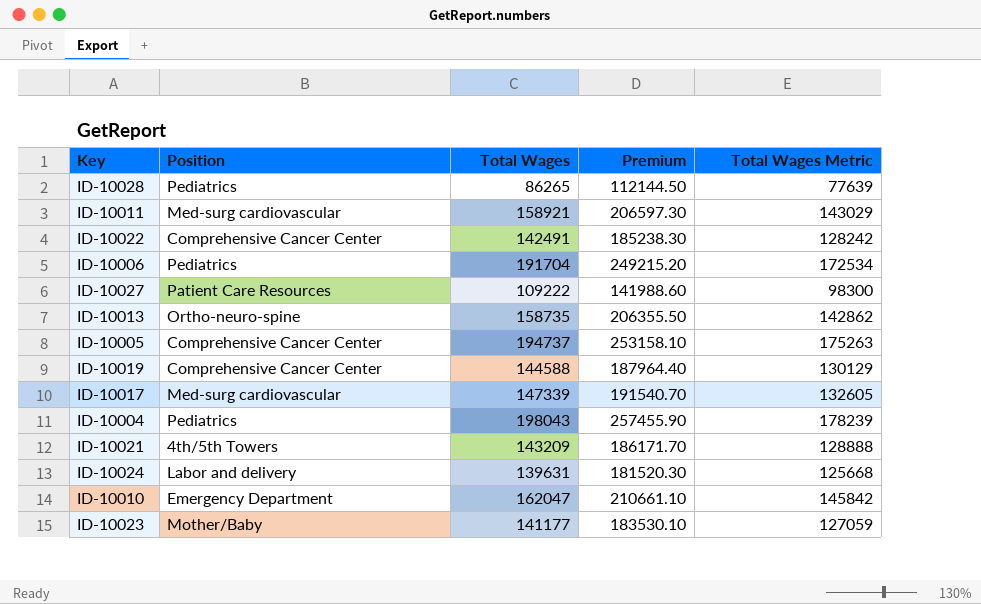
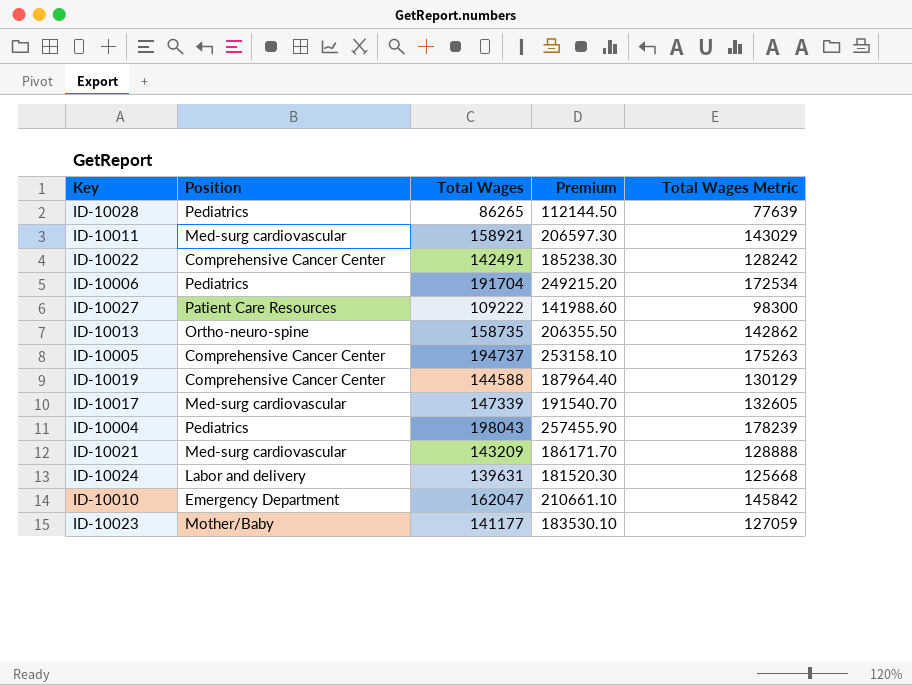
ID-10021 | Position: 4th/5th Towers -> Med-surg cardiovascular

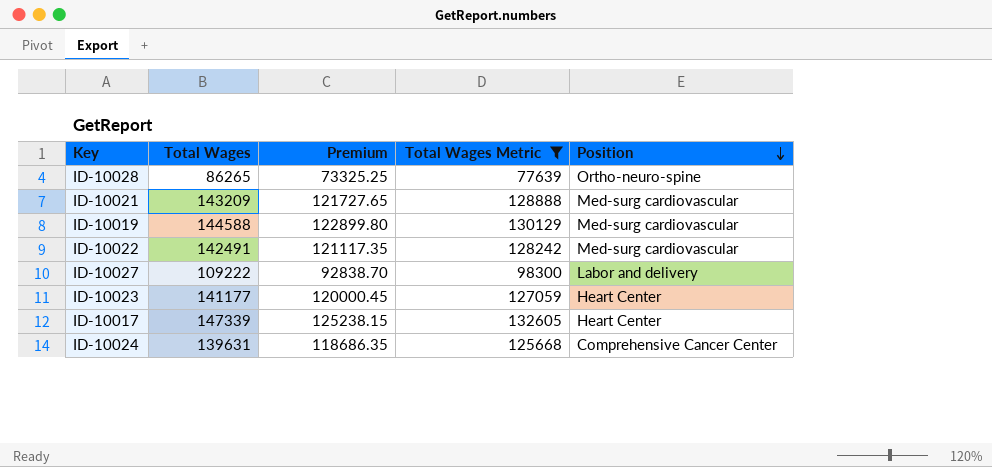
filter: none -> Total Wages Metric <= 132605
row order: none -> Position descending
column Premium | formula: [Total Wages] * 1.3 -> [Total Wages] * 0.85
column Position | position: 2 -> 5
ID-10028 | Position: Pediatrics -> Ortho-neuro-spine
ID-10019 | Position: Comprehensive Cancer Center -> Med-surg cardiovascular
ID-10022 | Position: Comprehensive Cancer Center -> Med-surg cardiovascular
ID-10027 | Position: Patient Care Resources -> Labor and delivery
ID-10023 | Position: Mother/Baby -> Heart Center
ID-10017 | Position: Med-surg cardiovascular -> Heart Center
ID-10024 | Position: Labor and delivery -> Comprehensive Cancer Center

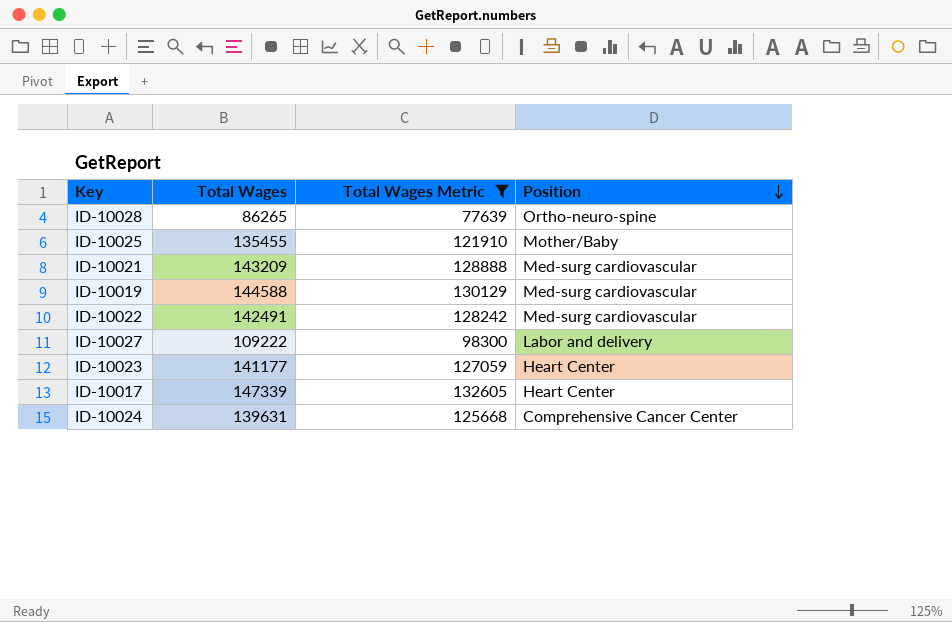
column Premium | formula: [Total Wages] * 0.85 -> none
row ID-10025: none -> 135455 | 121910 | Mother/Baby

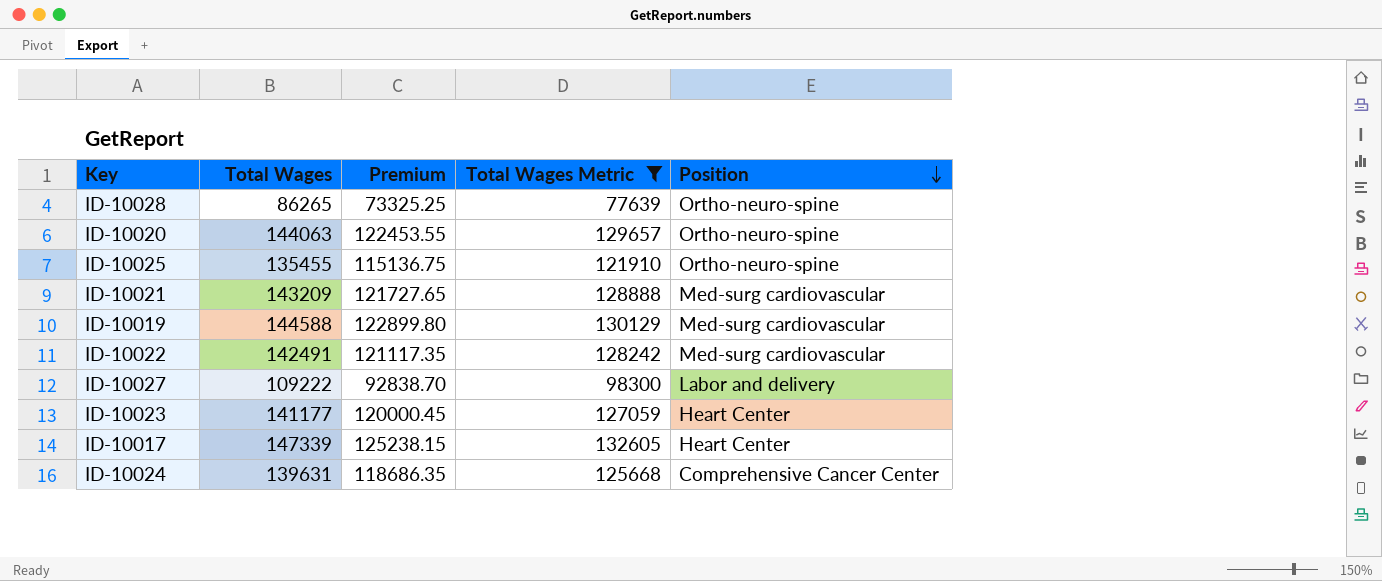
column Premium | formula: none -> [Total Wages] * 0.85
row ID-10020: none -> 144063 | 122453.55 | 129657 | Ortho-neuro-spine
ID-10025 | Position: Mother/Baby -> Ortho-neuro-spine

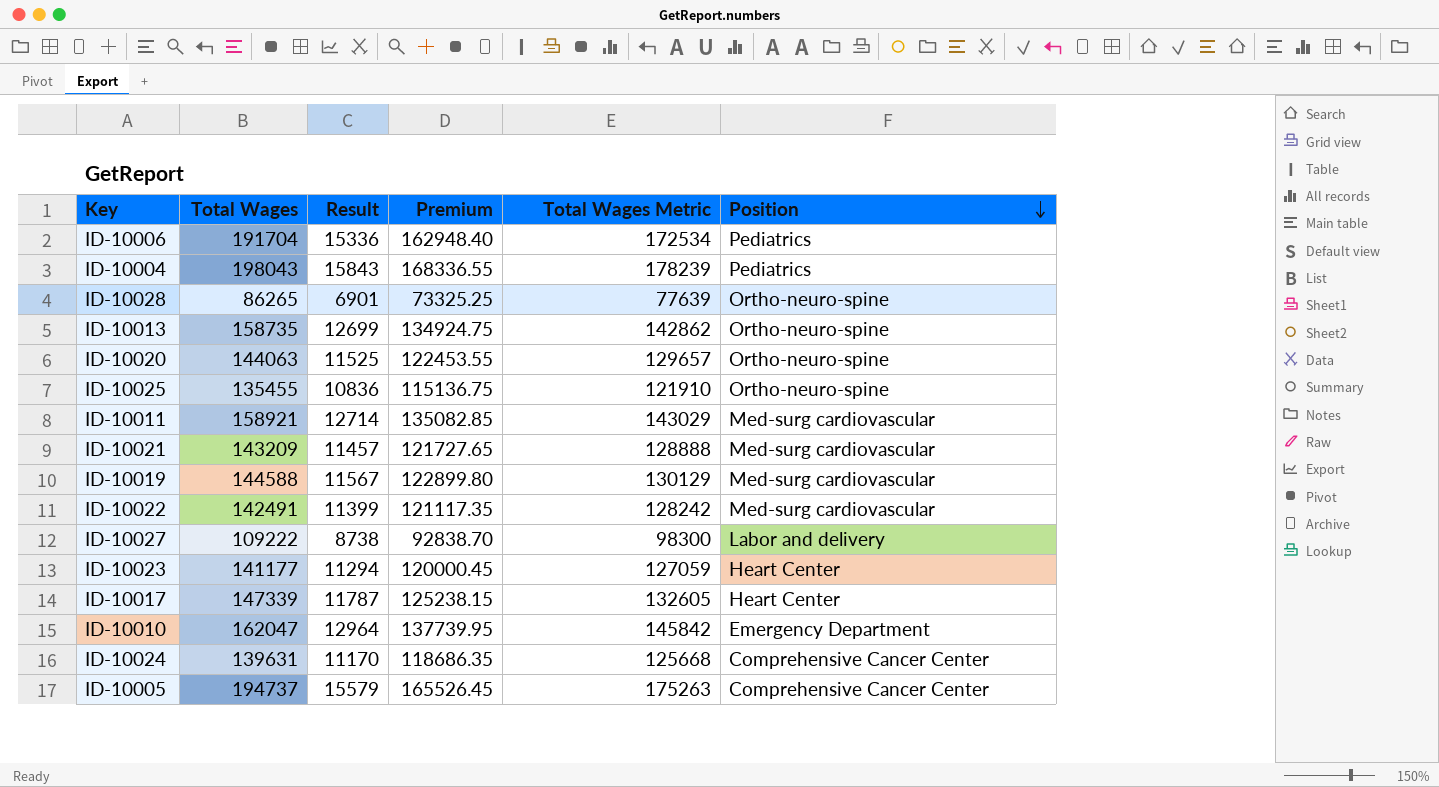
filter: Total Wages Metric <= 132605 -> none
column Result | formula: none -> [Total Wages] * 0.08

